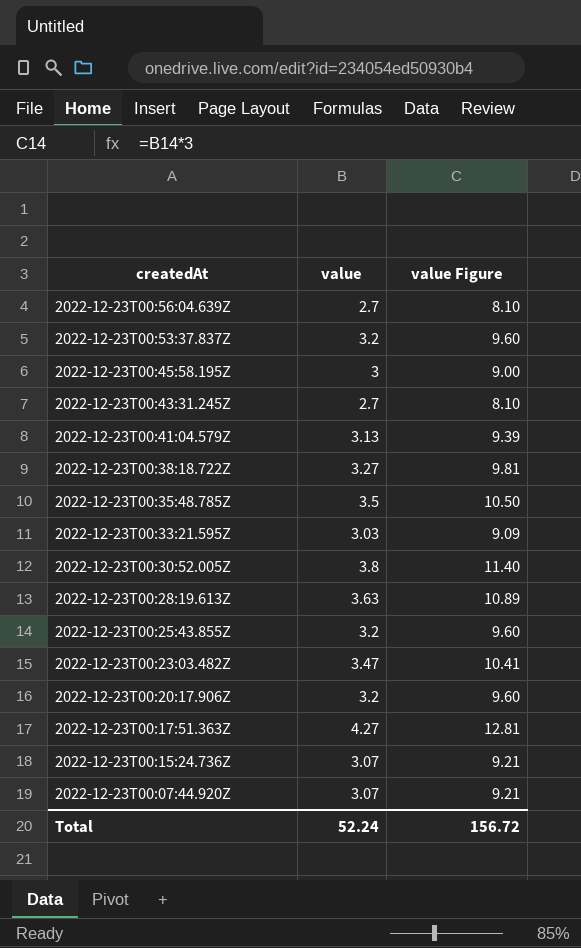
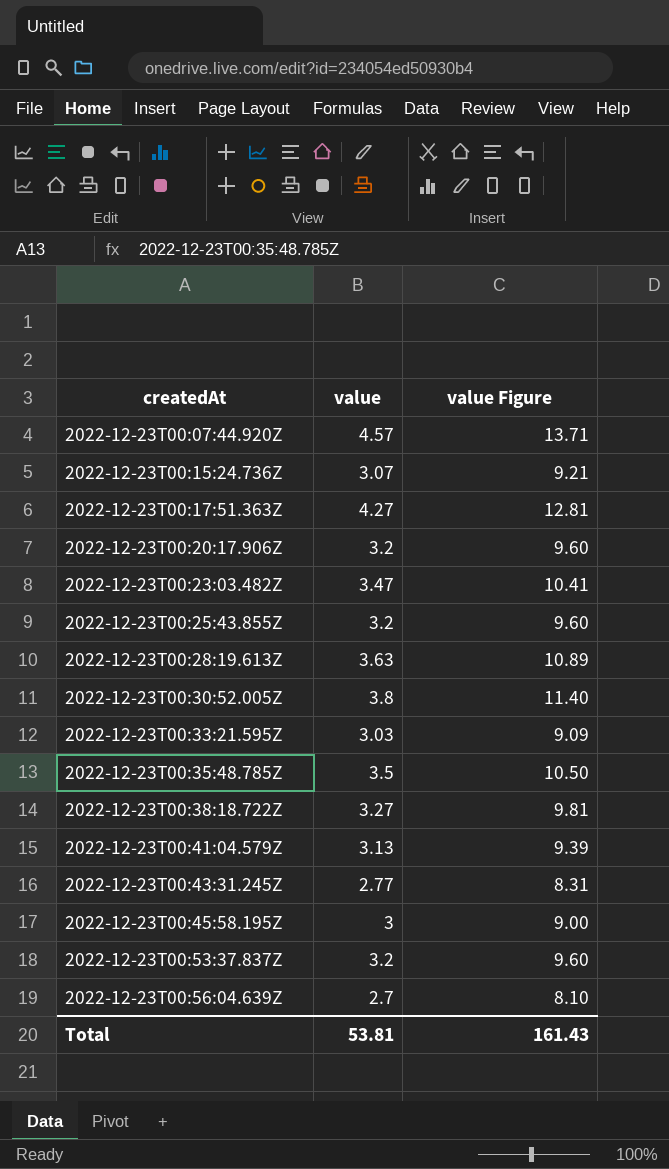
row order: createdAt descending -> createdAt ascending
2022-12-23T00:07:44.920Z | value: 3.07 -> 4.57
2022-12-23T00:07:44.920Z | value Figure: 9.21 -> 13.71
2022-12-23T00:43:31.245Z | value: 2.7 -> 2.77
2022-12-23T00:43:31.245Z | value Figure: 8.10 -> 8.31
Total | value: 52.24 -> 53.81
Total | value Figure: 156.72 -> 161.43

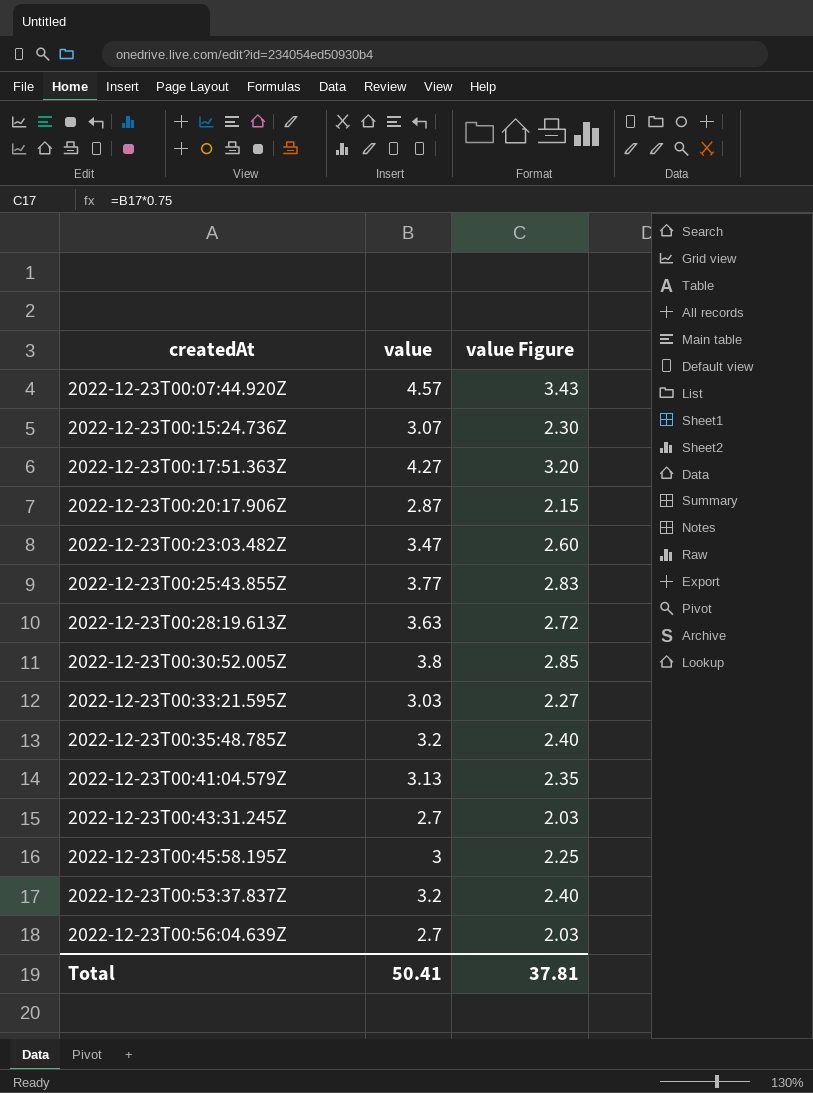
column value Figure | formula: [value] * 3 -> [value] * 0.75
row 2022-12-23T00:38:18.722Z: 3.27 | 9.81 -> none
2022-12-23T00:20:17.906Z | value: 3.2 -> 2.87
2022-12-23T00:25:43.855Z | value: 3.2 -> 3.77
2022-12-23T00:35:48.785Z | value: 3.5 -> 3.2
2022-12-23T00:43:31.245Z | value: 2.77 -> 2.7
Total | value: 53.81 -> 50.41
Total | value Figure: 161.43 -> 37.81

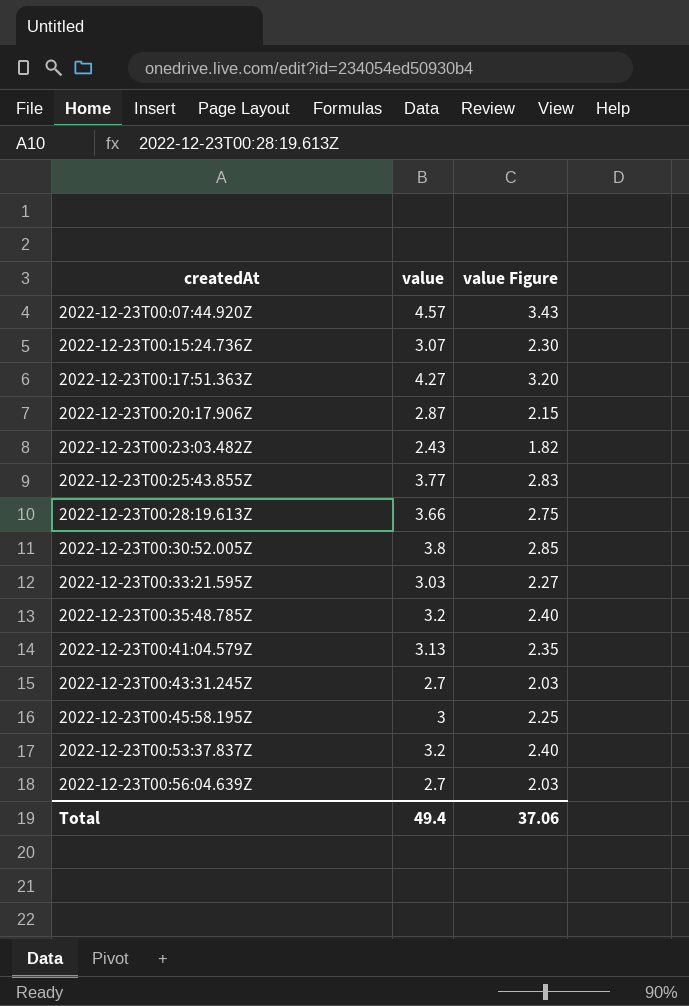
2022-12-23T00:23:03.482Z | value: 3.47 -> 2.43
2022-12-23T00:23:03.482Z | value Figure: 2.60 -> 1.82
2022-12-23T00:28:19.613Z | value: 3.63 -> 3.66
2022-12-23T00:28:19.613Z | value Figure: 2.72 -> 2.75
Total | value: 50.41 -> 49.4
Total | value Figure: 37.81 -> 37.06

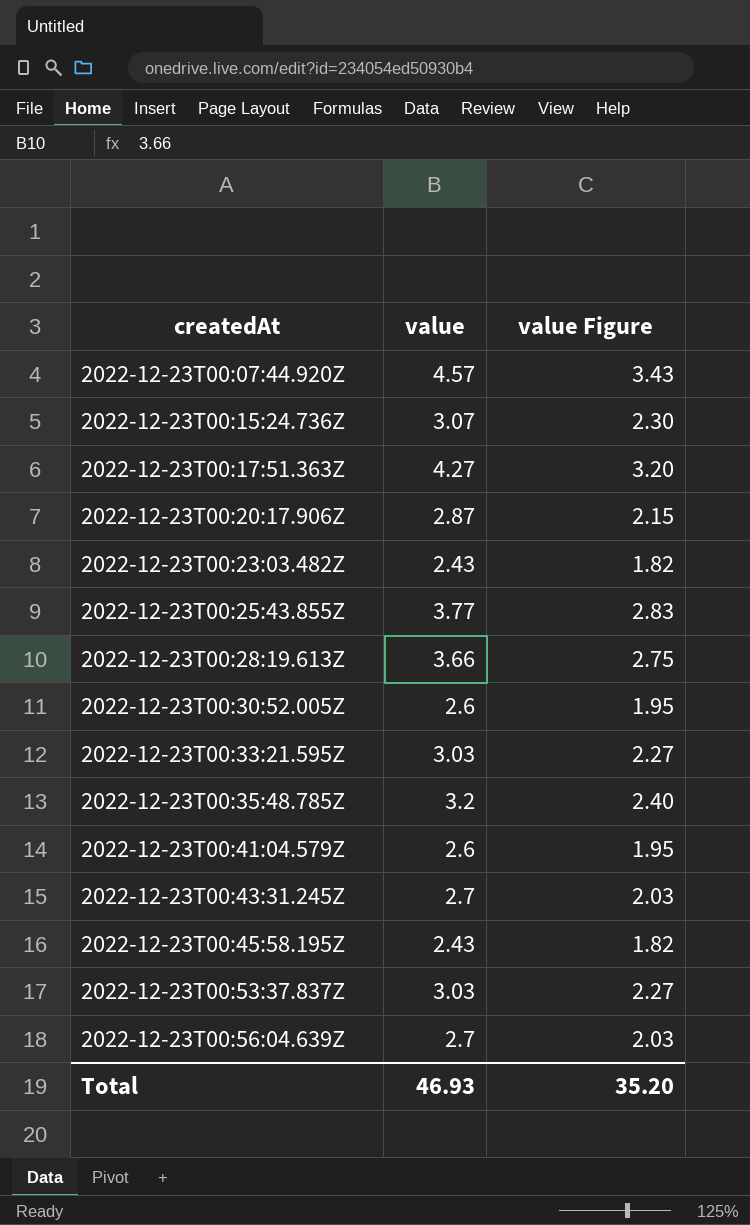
2022-12-23T00:30:52.005Z | value: 3.8 -> 2.6
2022-12-23T00:30:52.005Z | value Figure: 2.85 -> 1.95
2022-12-23T00:41:04.579Z | value: 3.13 -> 2.6
2022-12-23T00:41:04.579Z | value Figure: 2.35 -> 1.95
2022-12-23T00:45:58.195Z | value: 3 -> 2.43
2022-12-23T00:45:58.195Z | value Figure: 2.25 -> 1.82
2022-12-23T00:53:37.837Z | value: 3.2 -> 3.03
2022-12-23T00:53:37.837Z | value Figure: 2.40 -> 2.27
Total | value: 49.4 -> 46.93
Total | value Figure: 37.06 -> 35.20

